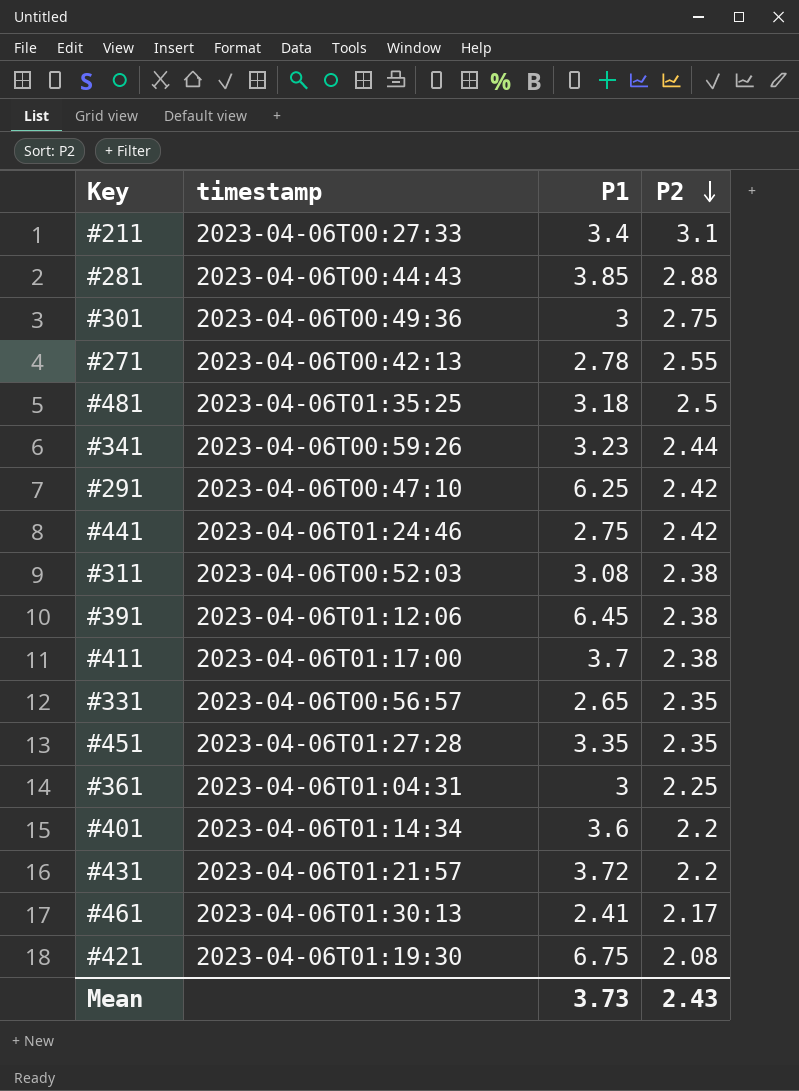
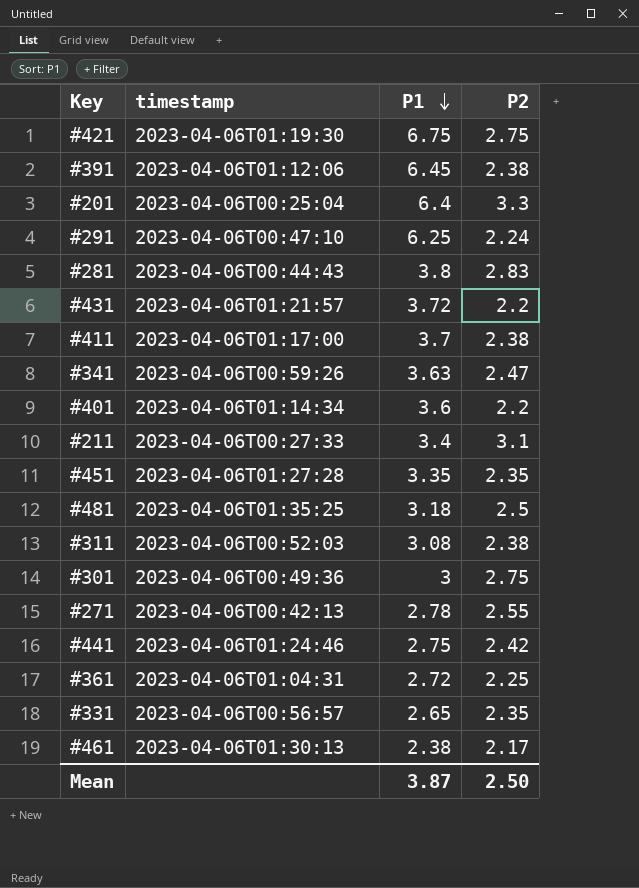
row order: P2 descending -> P1 descending
#421 | P2: 2.08 -> 2.75
row #201: none -> 2023-04-06T00:25:04 | 6.4 | 3.3
#291 | P2: 2.42 -> 2.24
#281 | P1: 3.85 -> 3.8
#281 | P2: 2.88 -> 2.83
#341 | P1: 3.23 -> 3.63
#341 | P2: 2.44 -> 2.47
#361 | P1: 3 -> 2.72
#461 | P1: 2.41 -> 2.38
Mean | P1: 3.73 -> 3.87
Mean | P2: 2.43 -> 2.50

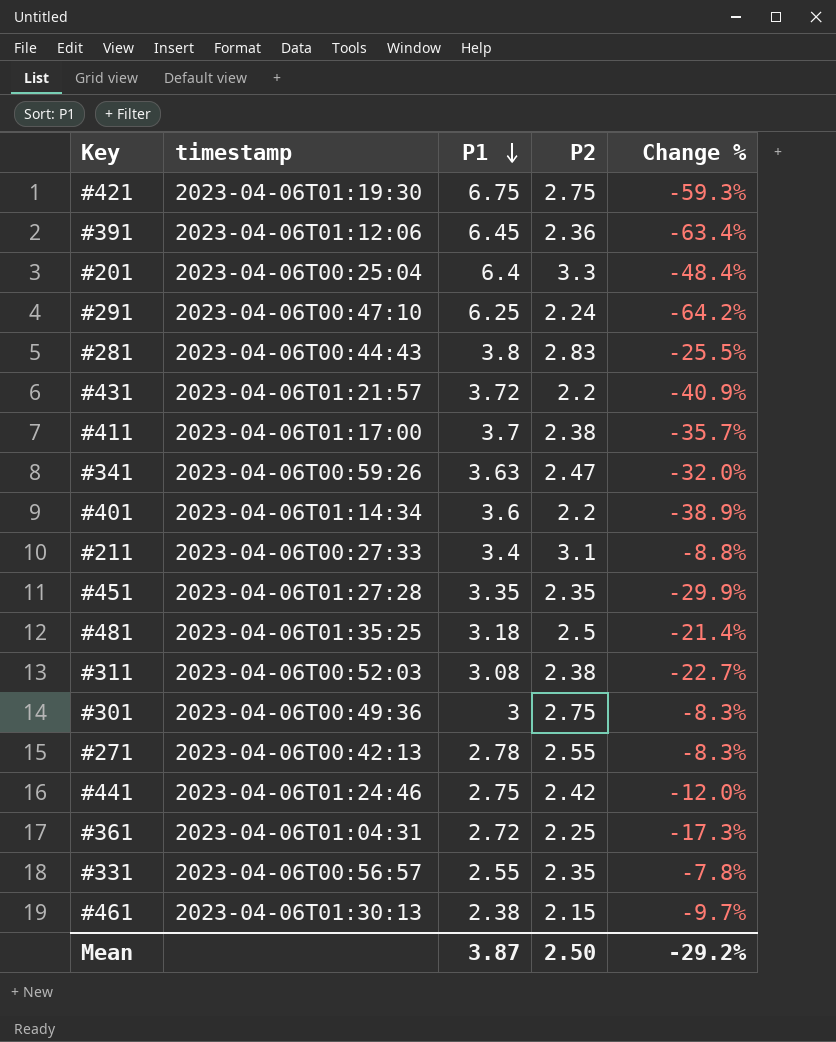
column Change % | formula: none -> ([P2] - [P1]) / [P1]
#391 | P2: 2.38 -> 2.36
#331 | P1: 2.65 -> 2.55
#461 | P2: 2.17 -> 2.15

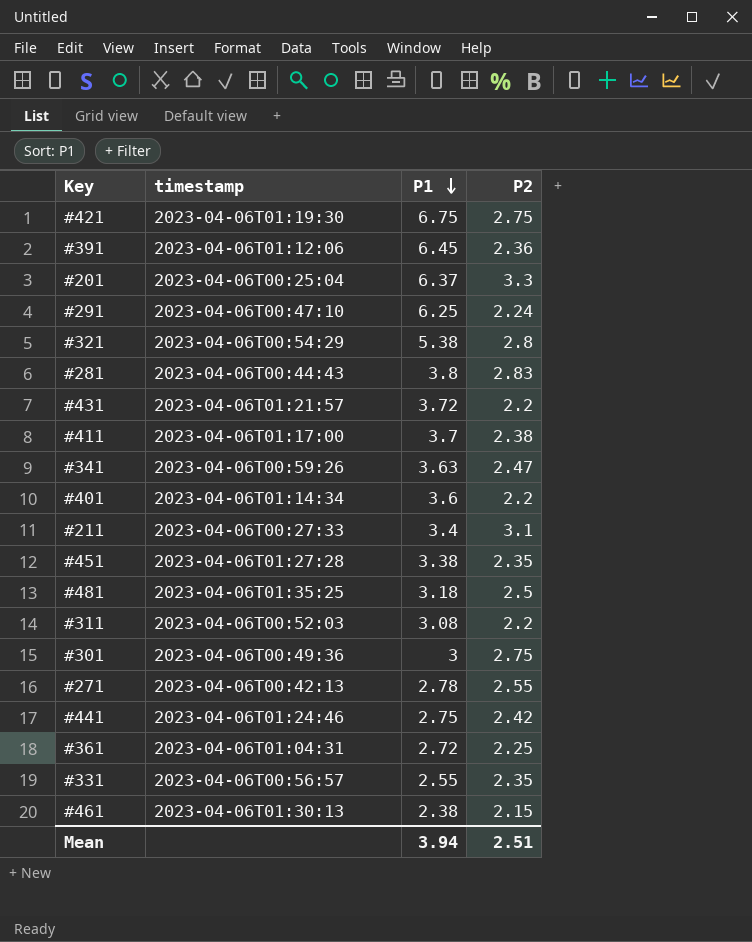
column Change % | formula: ([P2] - [P1]) / [P1] -> none
#201 | P1: 6.4 -> 6.37
row #321: none -> 2023-04-06T00:54:29 | 5.38 | 2.8
#451 | P1: 3.35 -> 3.38
#311 | P2: 2.38 -> 2.2
Mean | P1: 3.87 -> 3.94
Mean | P2: 2.50 -> 2.51

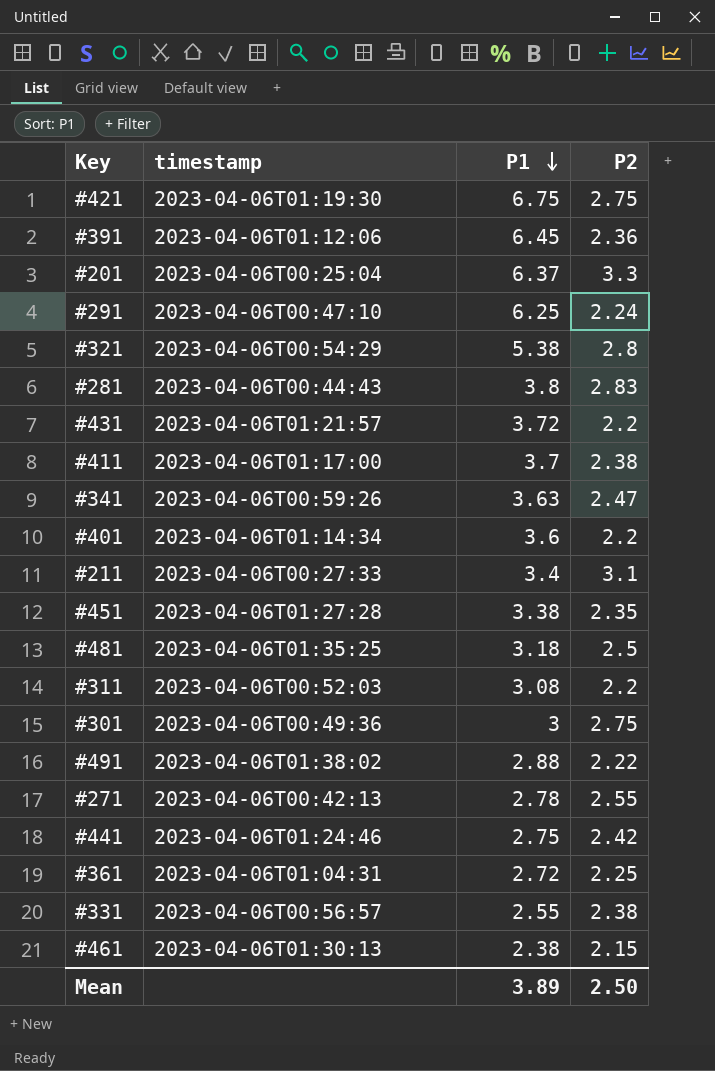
row #491: none -> 2023-04-06T01:38:02 | 2.88 | 2.22
#331 | P2: 2.35 -> 2.38
Mean | P1: 3.94 -> 3.89
Mean | P2: 2.51 -> 2.50

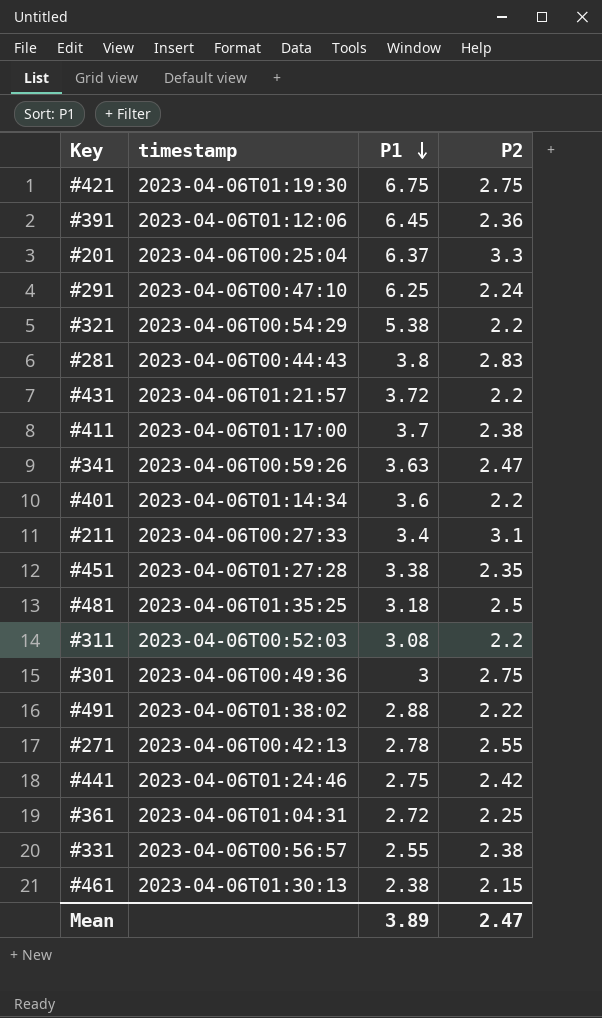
#321 | P2: 2.8 -> 2.2
Mean | P2: 2.50 -> 2.47

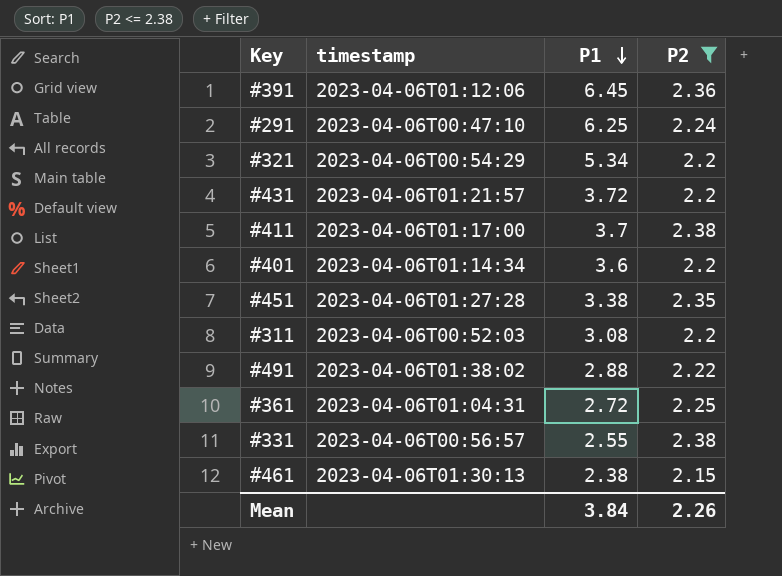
filter: none -> P2 <= 2.38
#321 | P1: 5.38 -> 5.34
Mean | P1: 3.89 -> 3.84
Mean | P2: 2.47 -> 2.26

